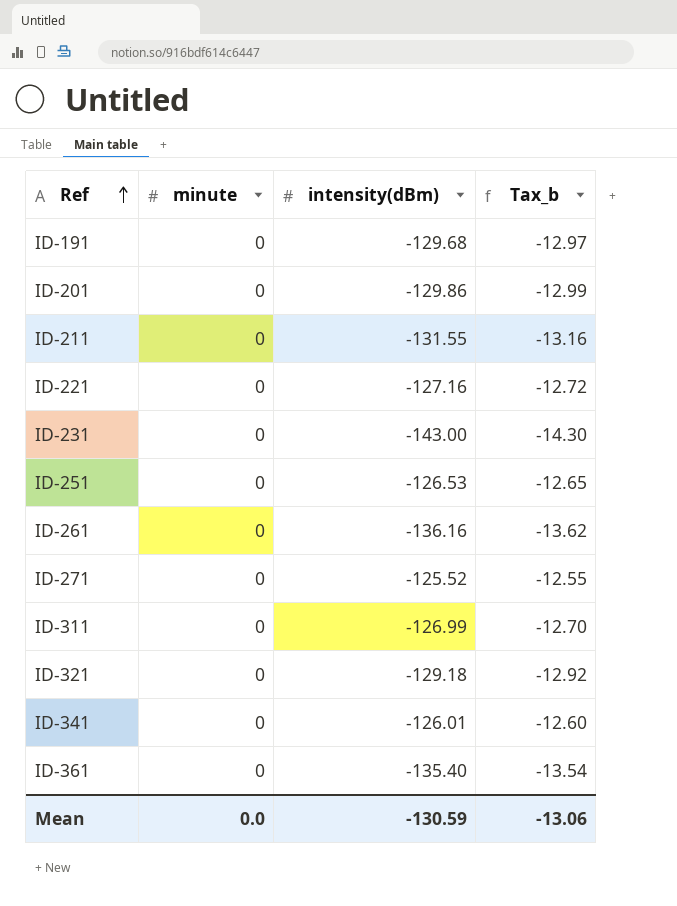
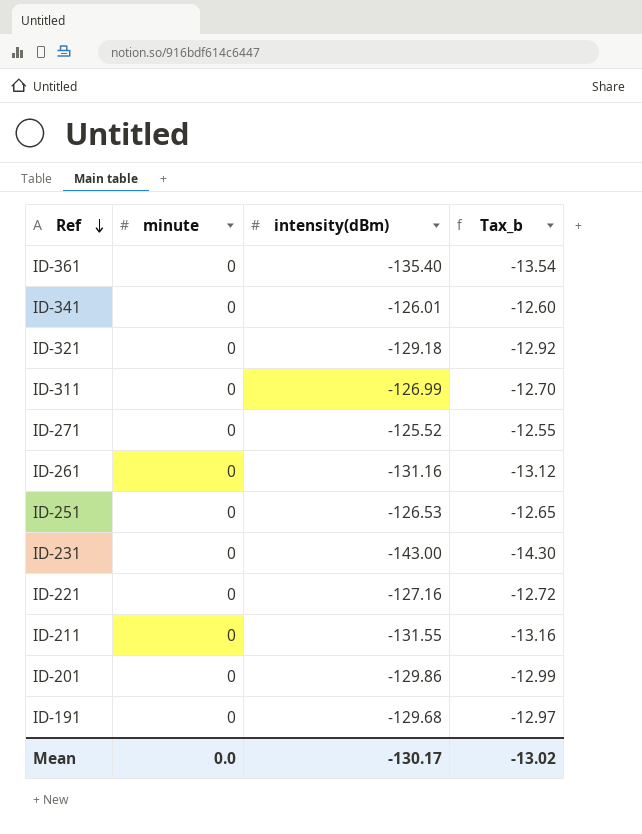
row order: Ref ascending -> Ref descending
ID-261 | intensity(dBm): -136.16 -> -131.16
ID-261 | Tax_b: -13.62 -> -13.12
Mean | intensity(dBm): -130.59 -> -130.17
Mean | Tax_b: -13.06 -> -13.02

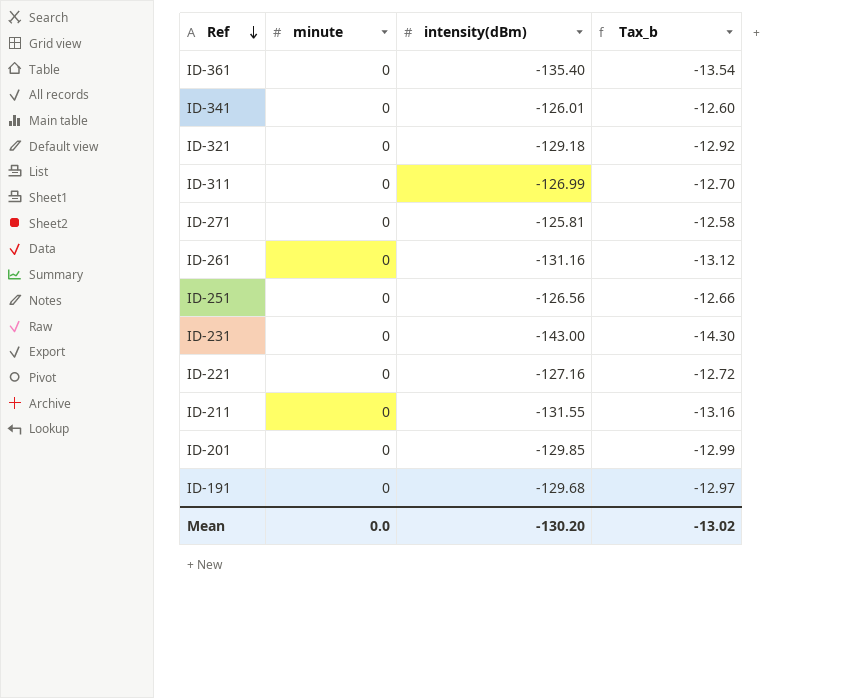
ID-271 | intensity(dBm): -125.52 -> -125.81
ID-271 | Tax_b: -12.55 -> -12.58
ID-251 | intensity(dBm): -126.53 -> -126.56
ID-251 | Tax_b: -12.65 -> -12.66
ID-201 | intensity(dBm): -129.86 -> -129.85
Mean | intensity(dBm): -130.17 -> -130.20

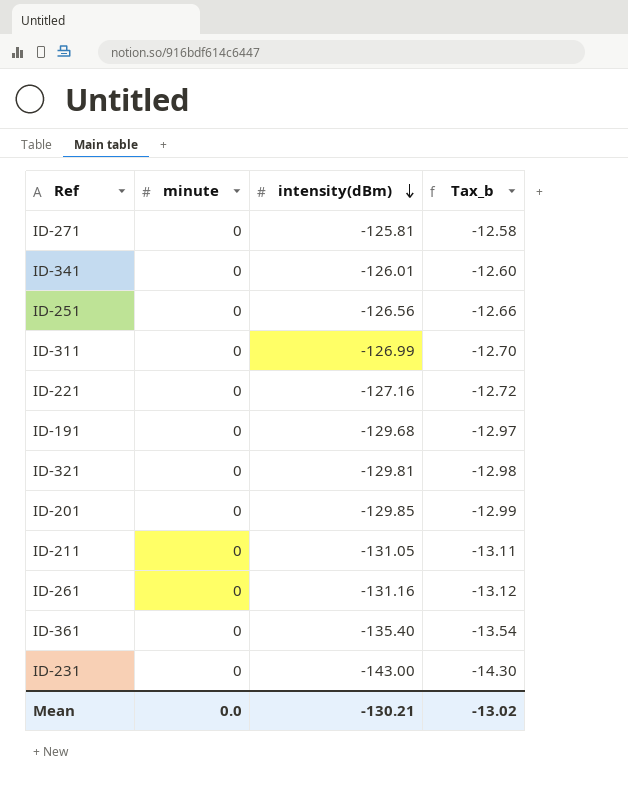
row order: Ref descending -> intensity(dBm) descending
ID-321 | intensity(dBm): -129.18 -> -129.81
ID-321 | Tax_b: -12.92 -> -12.98
ID-211 | intensity(dBm): -131.55 -> -131.05
ID-211 | Tax_b: -13.16 -> -13.11
Mean | intensity(dBm): -130.20 -> -130.21

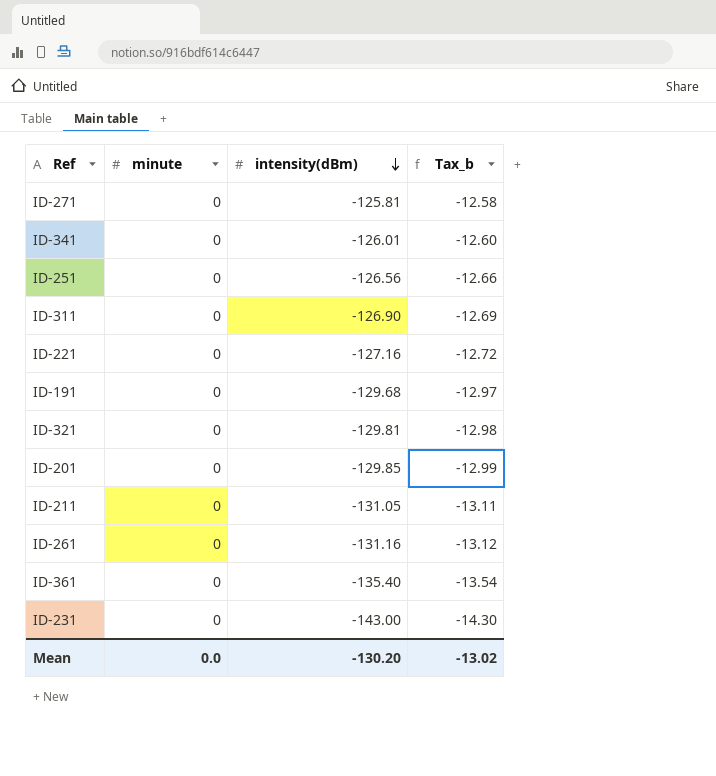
ID-311 | intensity(dBm): -126.99 -> -126.90
ID-311 | Tax_b: -12.70 -> -12.69
Mean | intensity(dBm): -130.21 -> -130.20

